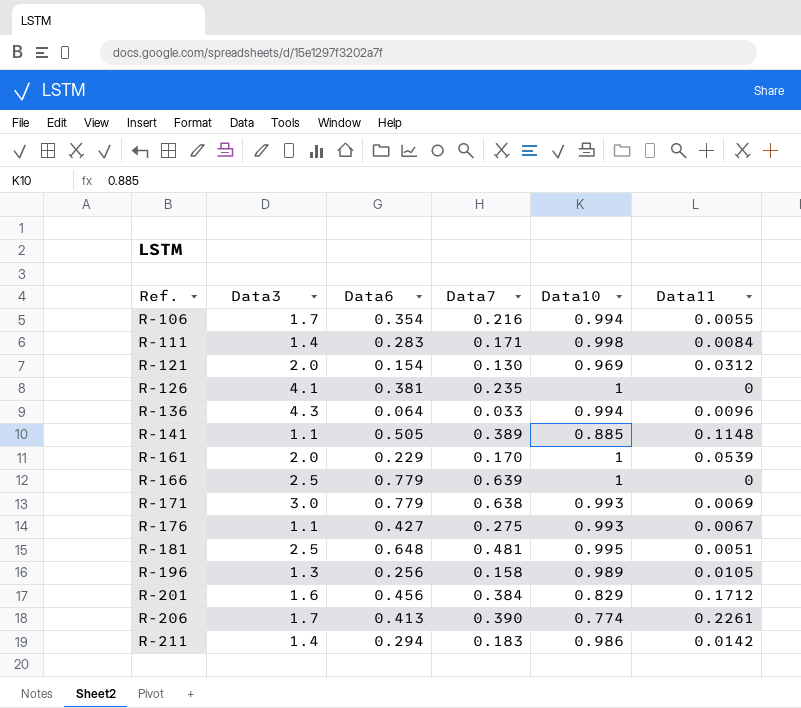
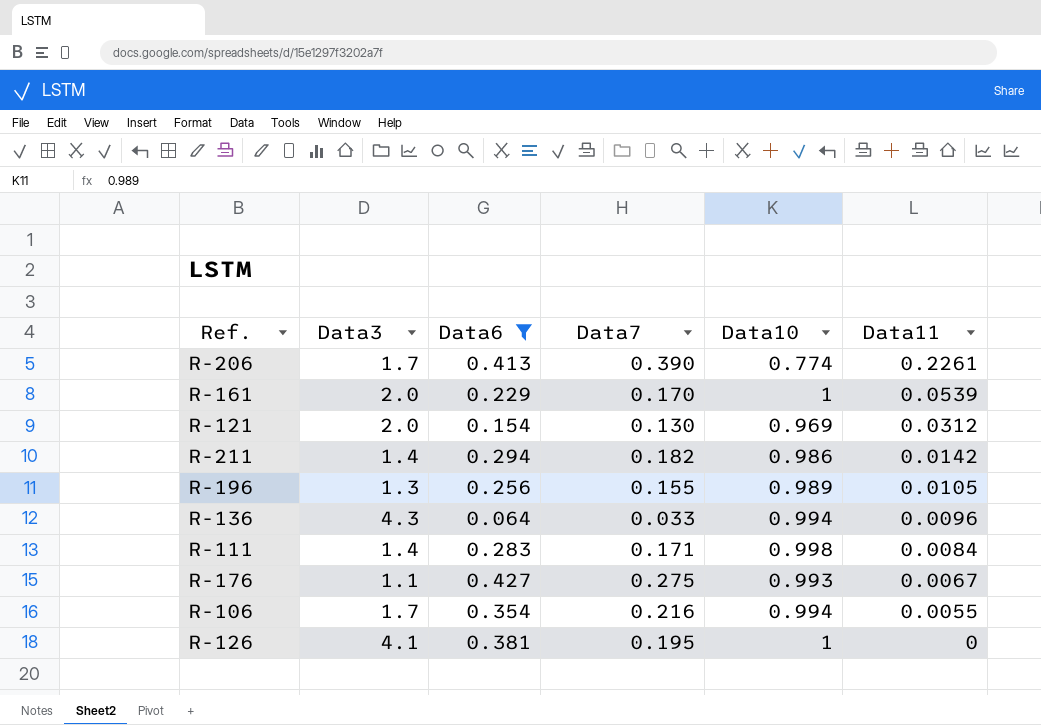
filter: none -> Data6 <= 0.427
row order: Ref. ascending -> Data11 descending
R-211 | Data7: 0.183 -> 0.182
R-196 | Data7: 0.158 -> 0.155
R-126 | Data7: 0.235 -> 0.195

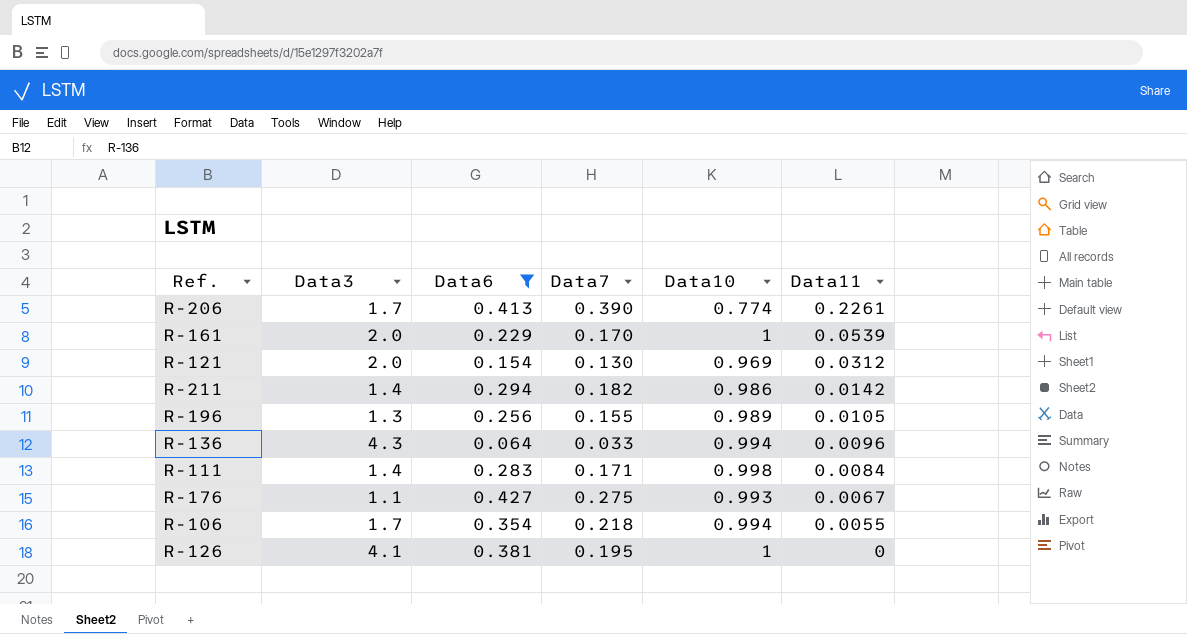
R-106 | Data7: 0.216 -> 0.218

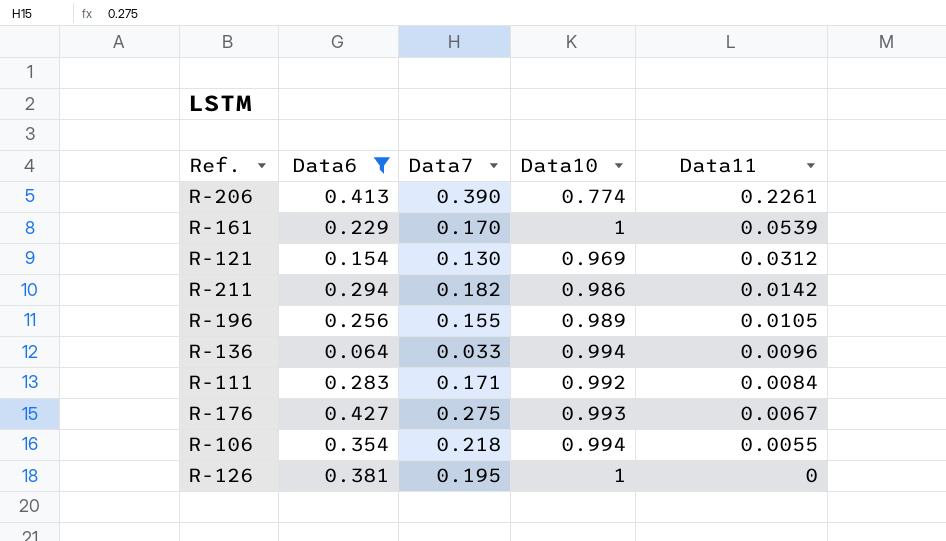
column Data3 | position: 2 -> none
R-111 | Data10: 0.998 -> 0.992

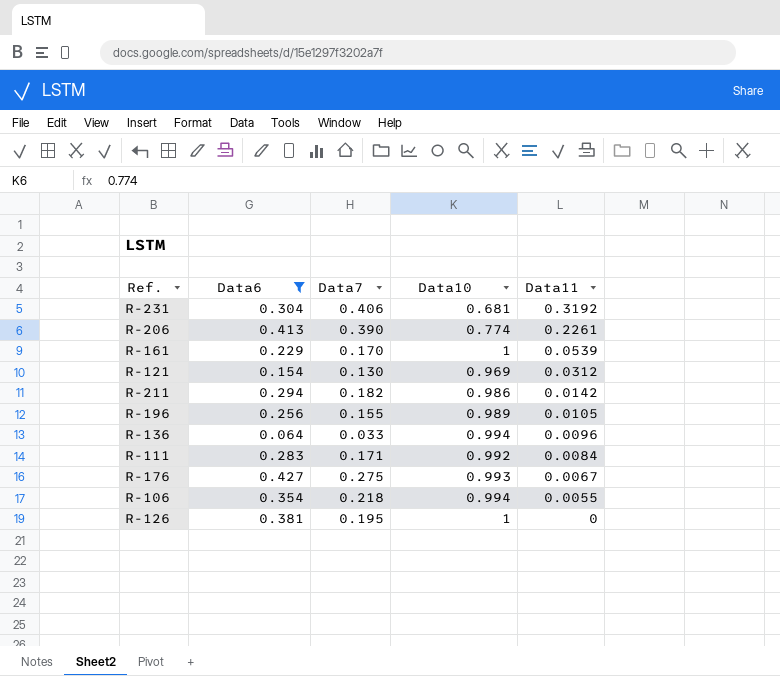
row R-231: none -> 0.304 | 0.406 | 0.681 | 0.3192

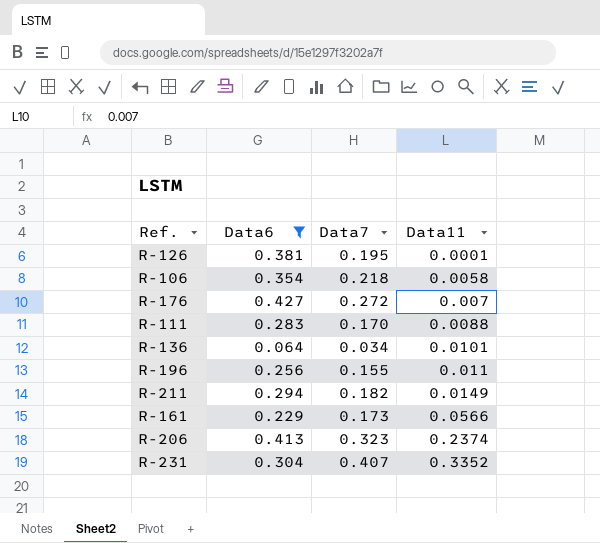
row order: Data11 descending -> Data11 ascending
column Data10 | position: 4 -> none
row R-121: 0.154 | 0.130 | 0.969 | 0.0312 -> none
R-126 | Data11: 0 -> 0.0001
R-106 | Data11: 0.0055 -> 0.0058
R-176 | Data7: 0.275 -> 0.272
R-176 | Data11: 0.0067 -> 0.007
R-111 | Data7: 0.171 -> 0.170
R-111 | Data11: 0.0084 -> 0.0088
R-136 | Data7: 0.033 -> 0.034
R-136 | Data11: 0.0096 -> 0.0101
R-196 | Data11: 0.0105 -> 0.011
R-211 | Data11: 0.0142 -> 0.0149
R-161 | Data7: 0.170 -> 0.173
R-161 | Data11: 0.0539 -> 0.0566
R-206 | Data7: 0.390 -> 0.323
R-206 | Data11: 0.2261 -> 0.2374
R-231 | Data7: 0.406 -> 0.407
R-231 | Data11: 0.3192 -> 0.3352

